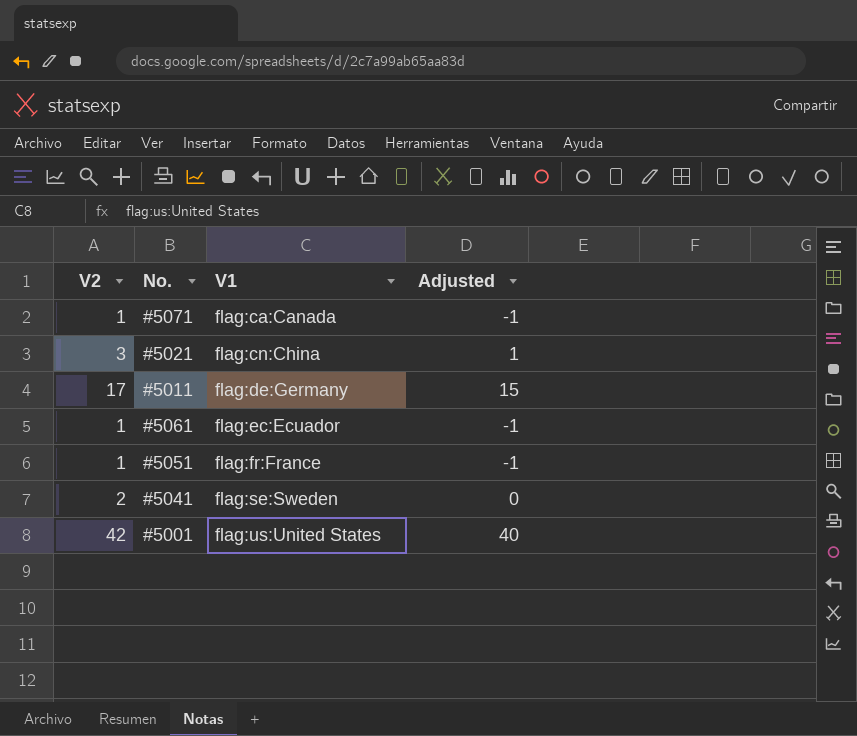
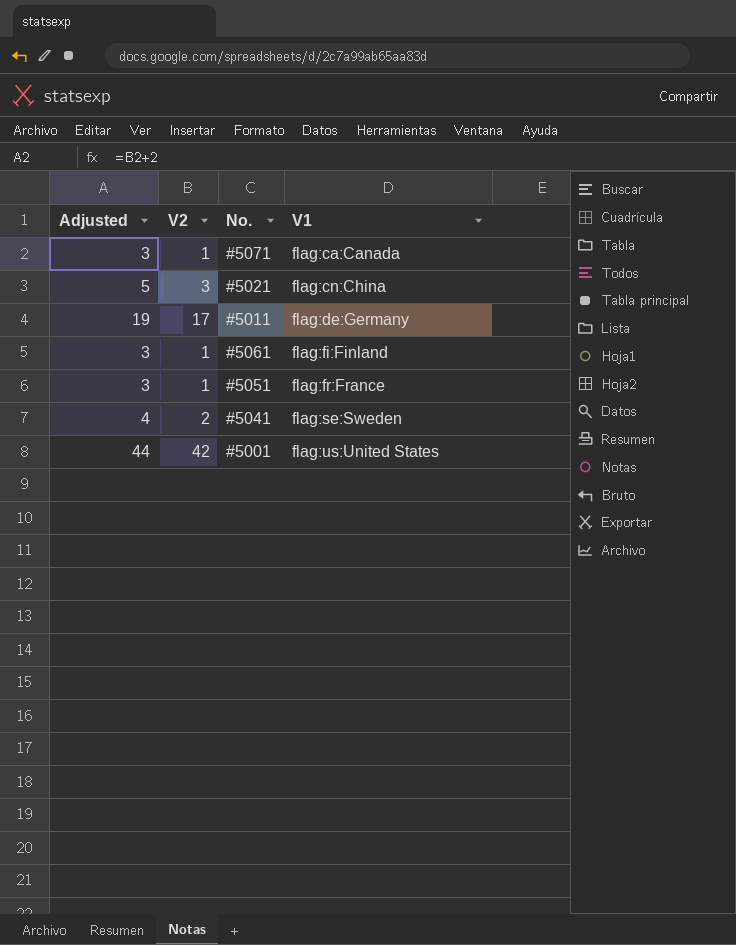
column Adjusted | formula: [V2] - 2 -> [V2] + 2
column Adjusted | position: 4 -> 1
#5061 | V1: flag:ec:Ecuador -> flag:fi:Finland

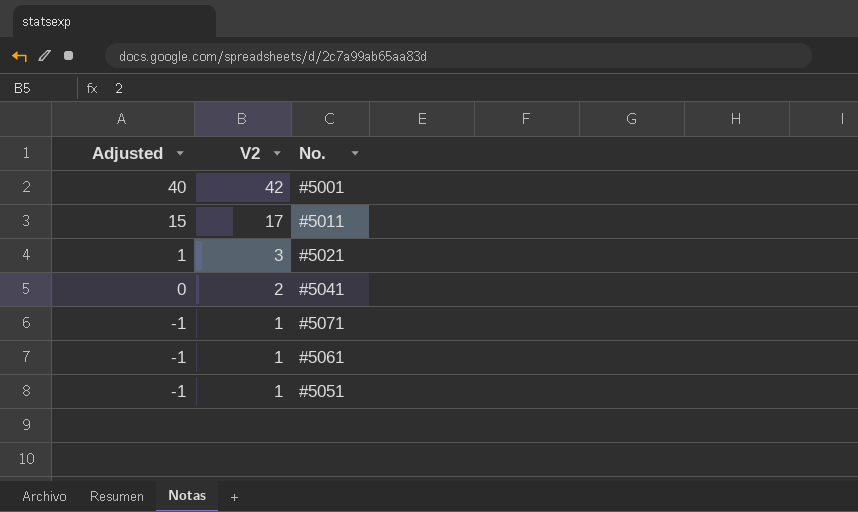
row order: V1 ascending -> Adjusted descending
column V1 | position: 4 -> none
column Adjusted | formula: [V2] + 2 -> [V2] - 2

